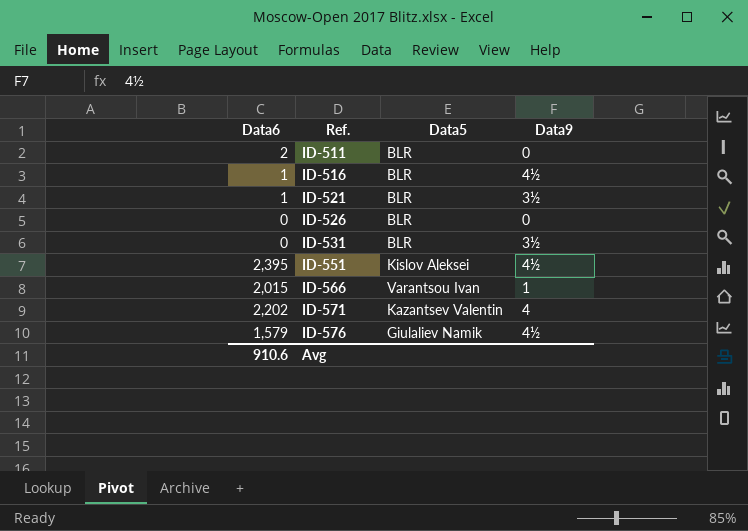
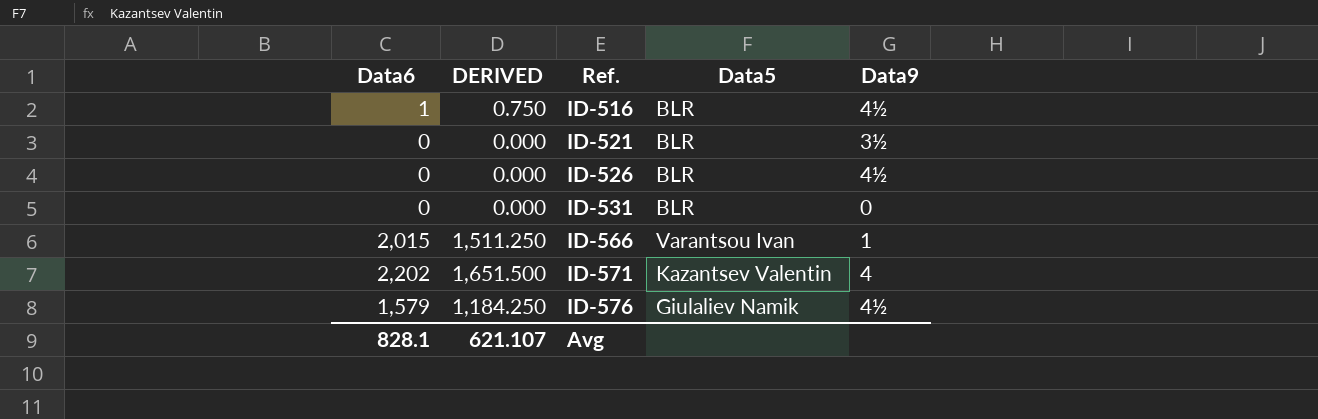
column DERIVED | formula: none -> [Data6] * 0.75
row ID-511: 2 | BLR | 0 -> none
row ID-551: 2,395 | Kislov Aleksei | 4½ -> none
ID-521 | Data6: 1 -> 0
ID-526 | Data9: 0 -> 4½
ID-531 | Data9: 3½ -> 0
Avg | Data6: 910.6 -> 828.1

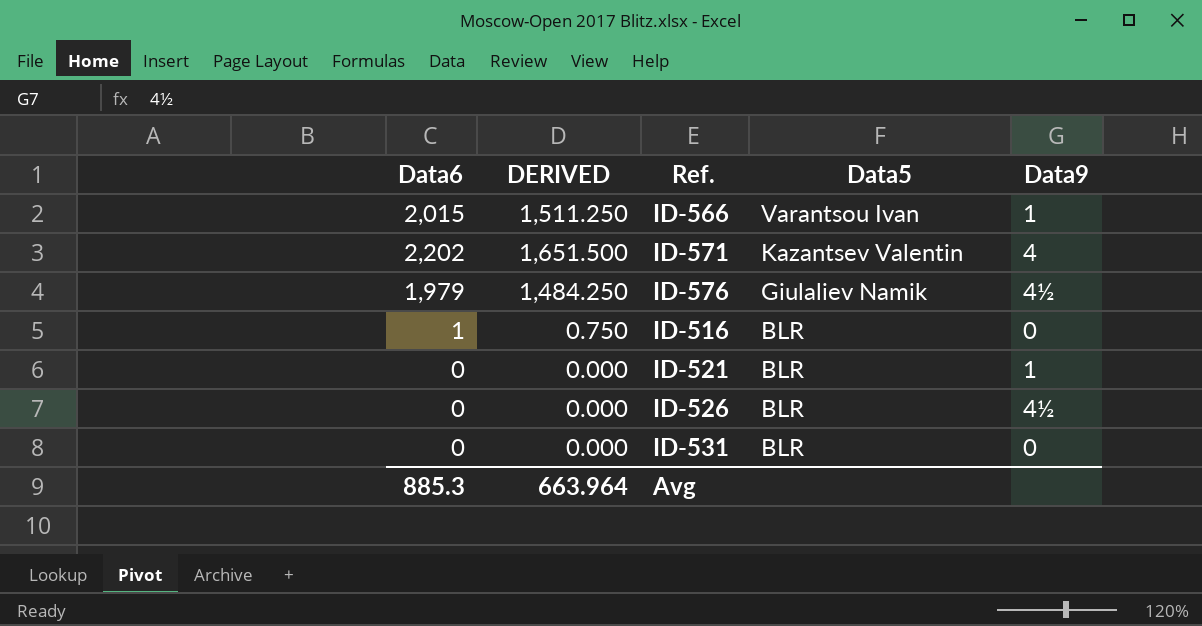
row order: Ref. ascending -> Data5 descending
ID-576 | Data6: 1,579 -> 1,979
ID-576 | DERIVED: 1,184.250 -> 1,484.250
ID-516 | Data9: 4½ -> 0
ID-521 | Data9: 3½ -> 1
Avg | Data6: 828.1 -> 885.3
Avg | DERIVED: 621.107 -> 663.964

